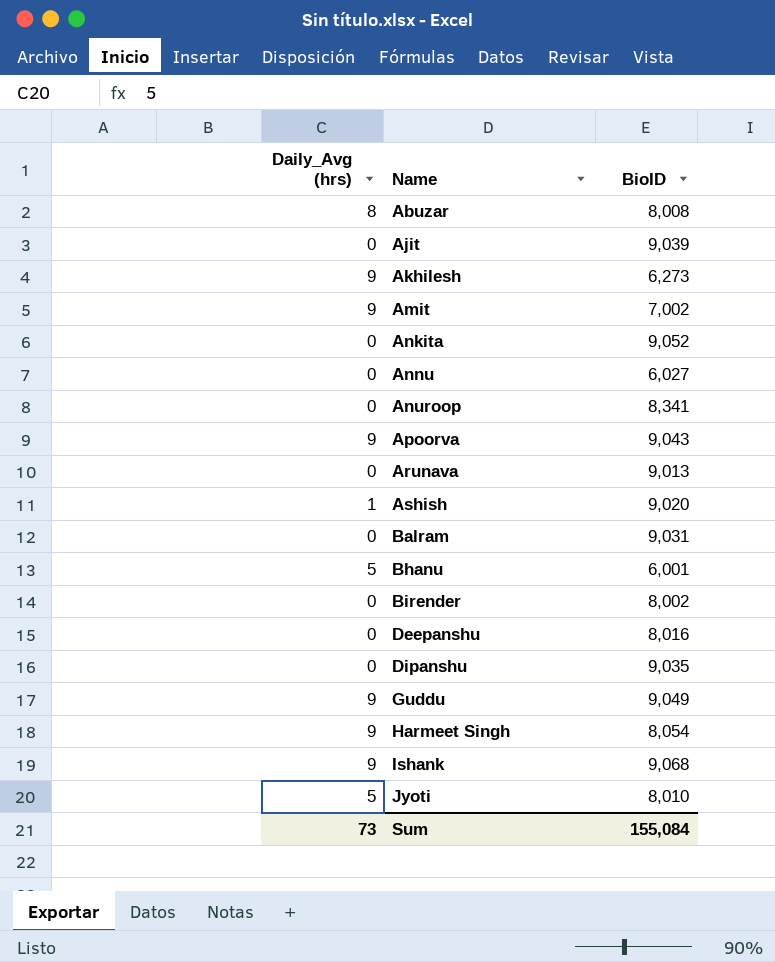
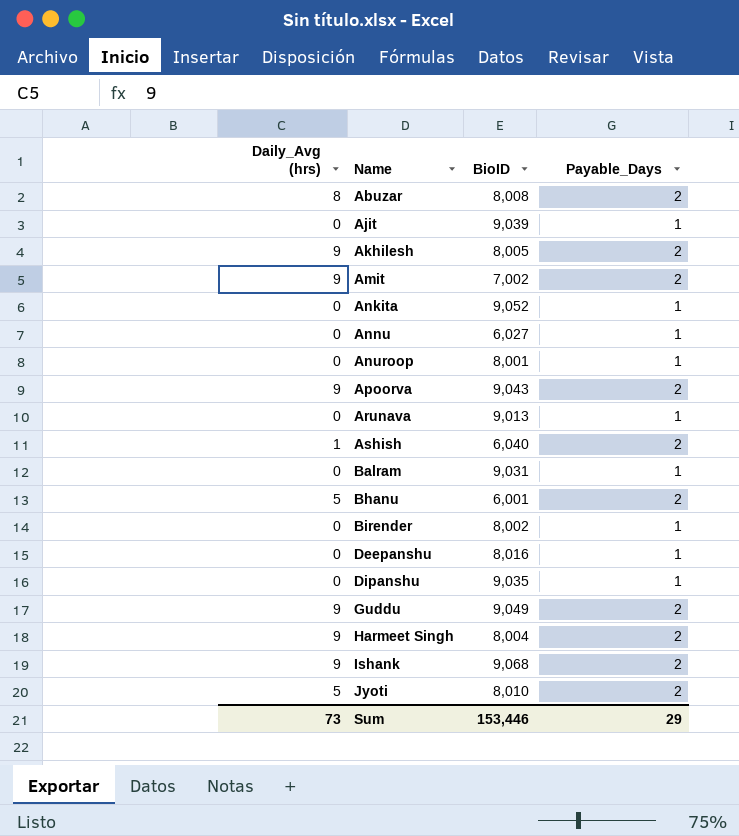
column Payable_Days | position: none -> 4
Akhilesh | BioID: 6,273 -> 8,005
Anuroop | BioID: 8,341 -> 8,001
Ashish | BioID: 9,020 -> 6,040
Harmeet Singh | BioID: 8,054 -> 8,004
Sum | BioID: 155,084 -> 153,446

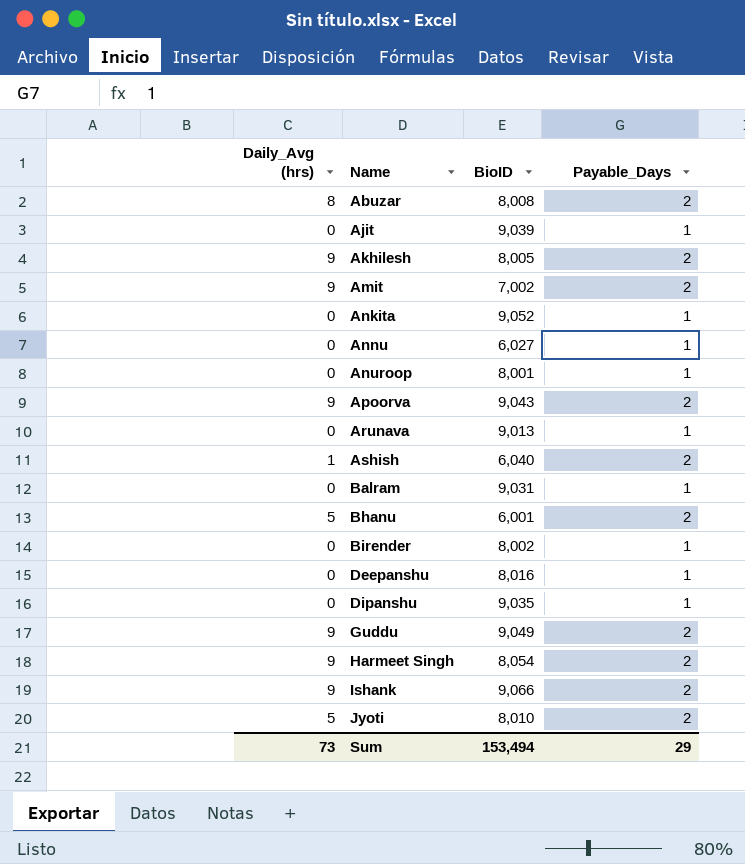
Harmeet Singh | BioID: 8,004 -> 8,054
Ishank | BioID: 9,068 -> 9,066
Sum | BioID: 153,446 -> 153,494

